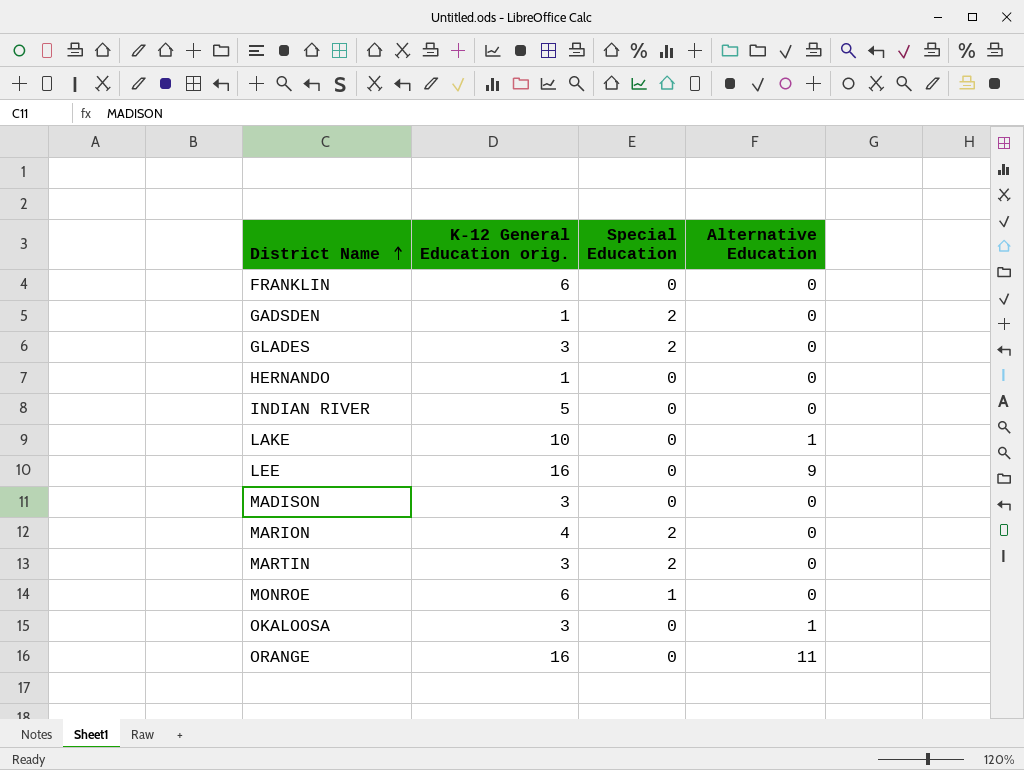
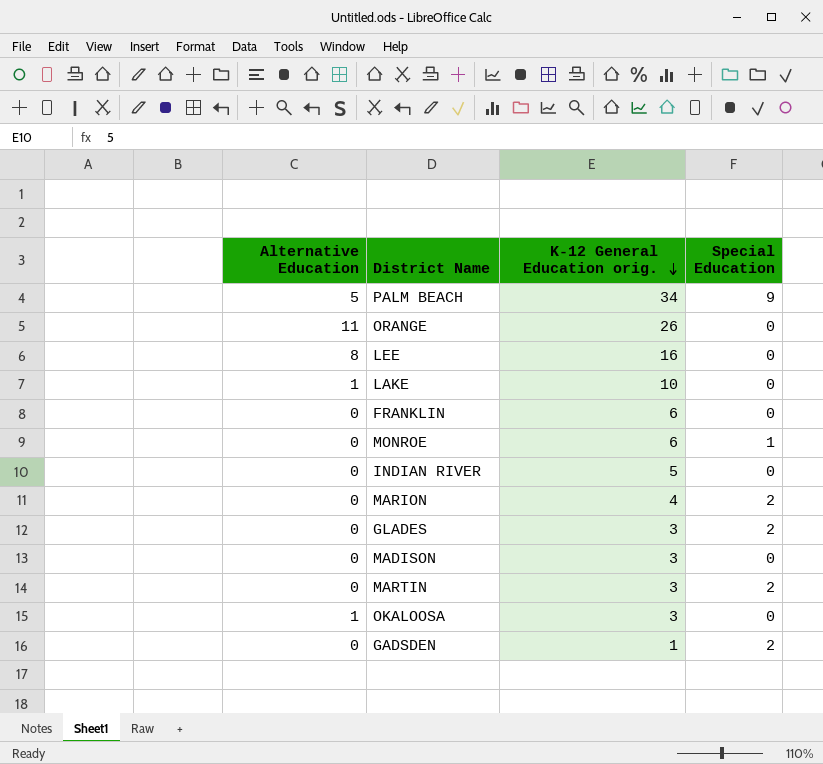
row order: District Name ascending -> K-12 General Education orig. descending
column Alternative Education | position: 4 -> 1
row HERNANDO: 1 | 0 | 0 -> none
row PALM BEACH: none -> 5 | 34 | 9
ORANGE | K-12 General Education orig.: 16 -> 26
LEE | Alternative Education: 9 -> 8

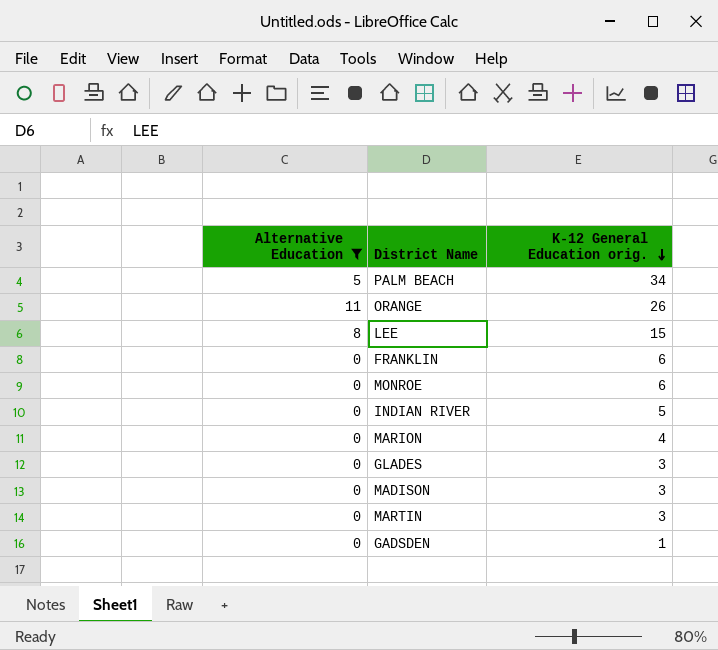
filter: none -> Alternative Education != 1
column Special Education | position: 4 -> none
LEE | K-12 General Education orig.: 16 -> 15

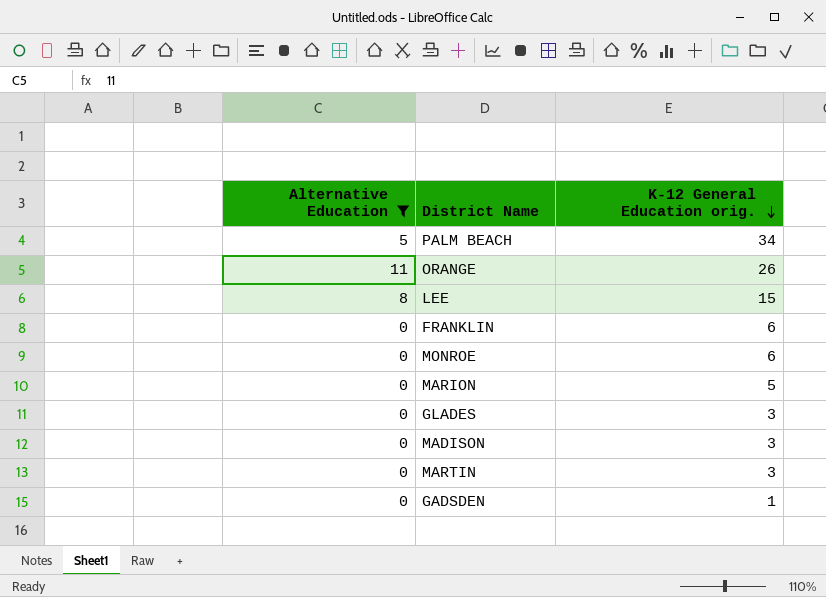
row INDIAN RIVER: 0 | 5 -> none
MARION | K-12 General Education orig.: 4 -> 5

